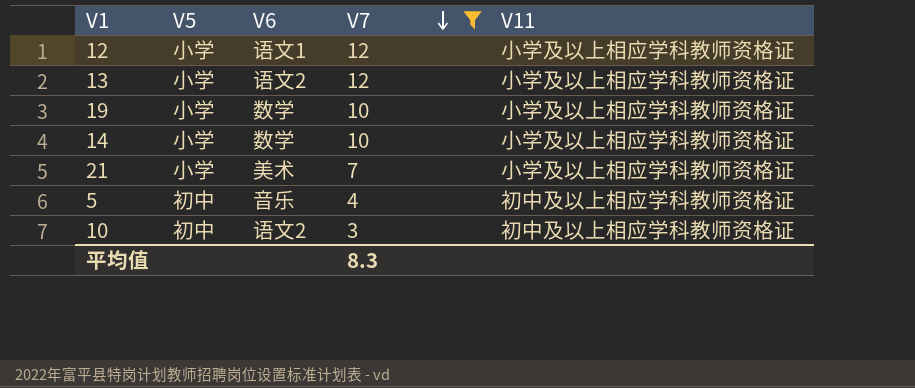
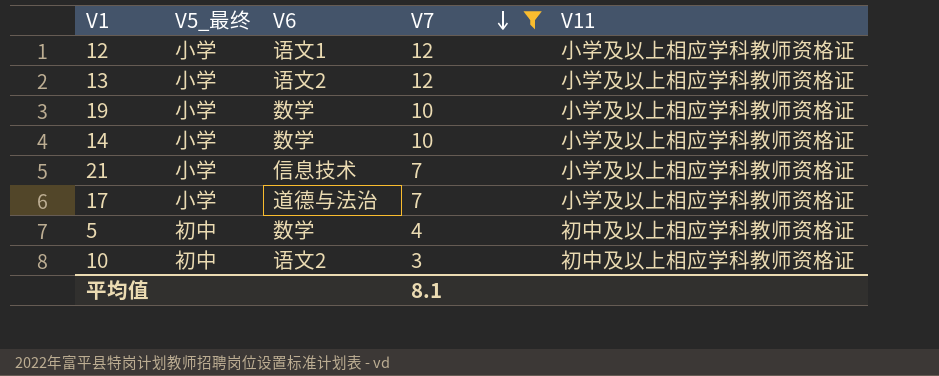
column name: V5 -> V5_最终
21 | V6: 美术 -> 信息技术
row 17: none -> 小学 | 道德与法治 | 7 | 小学及以上相应学科教师资格证
5 | V6: 音乐 -> 数学
平均值 | V7: 8.3 -> 8.1

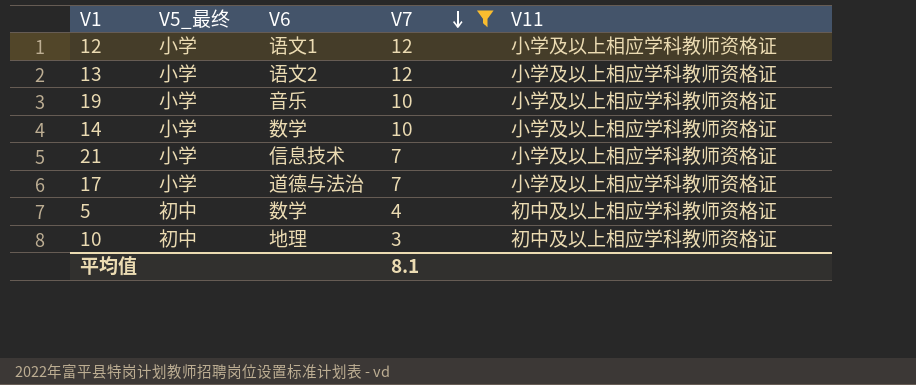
19 | V6: 数学 -> 音乐
10 | V6: 语文2 -> 地理

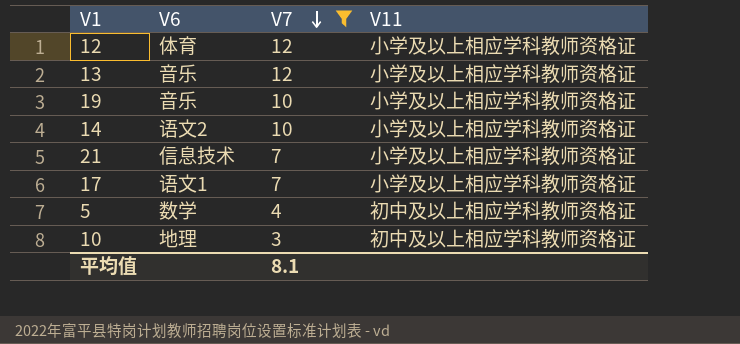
column V5_最终 | position: 2 -> none
12 | V6: 语文1 -> 体育
13 | V6: 语文2 -> 音乐
14 | V6: 数学 -> 语文2
17 | V6: 道德与法治 -> 语文1

